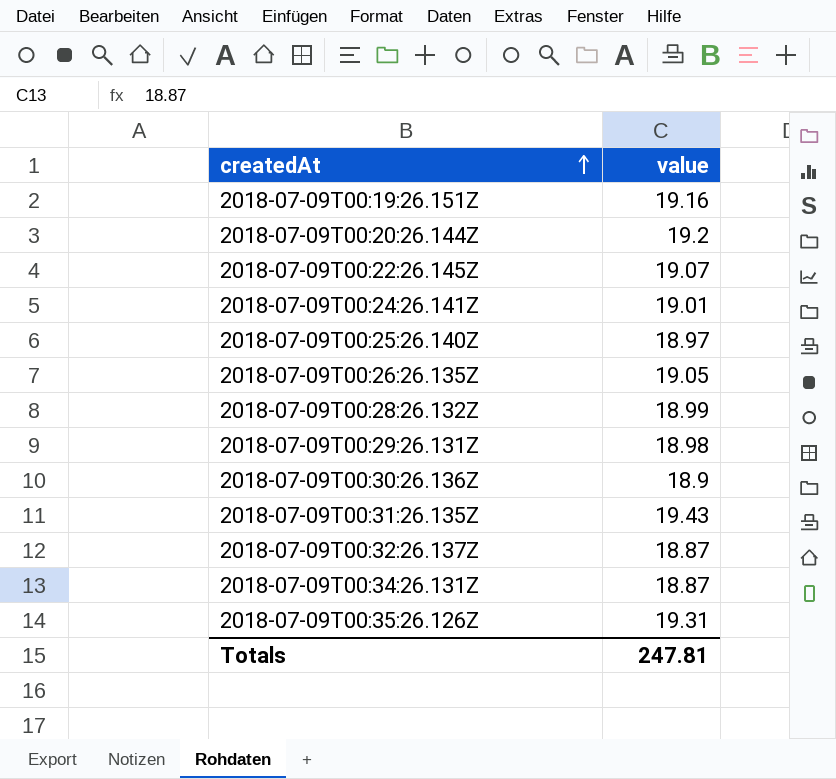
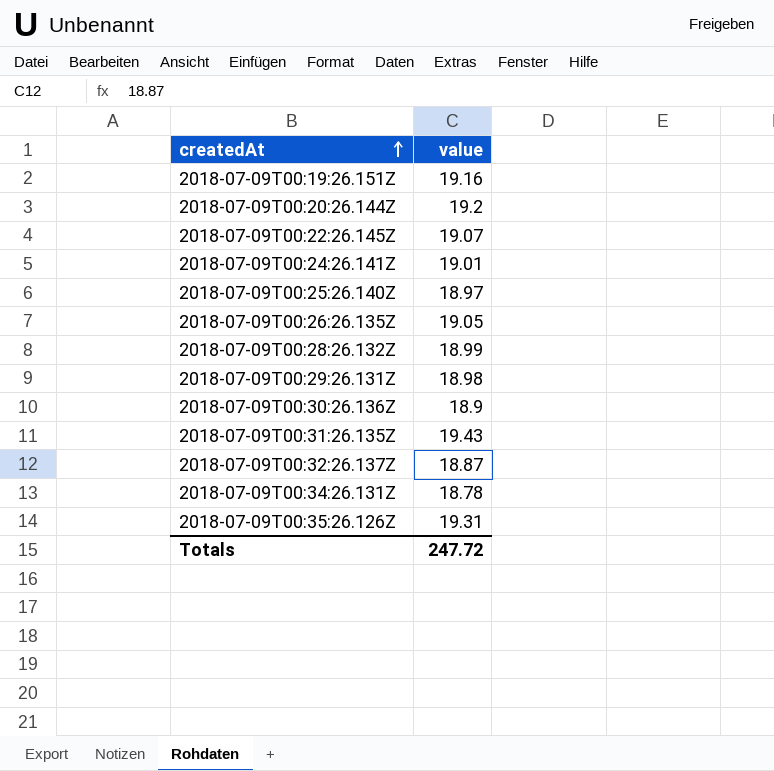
2018-07-09T00:34:26.131Z | value: 18.87 -> 18.78
Totals | value: 247.81 -> 247.72

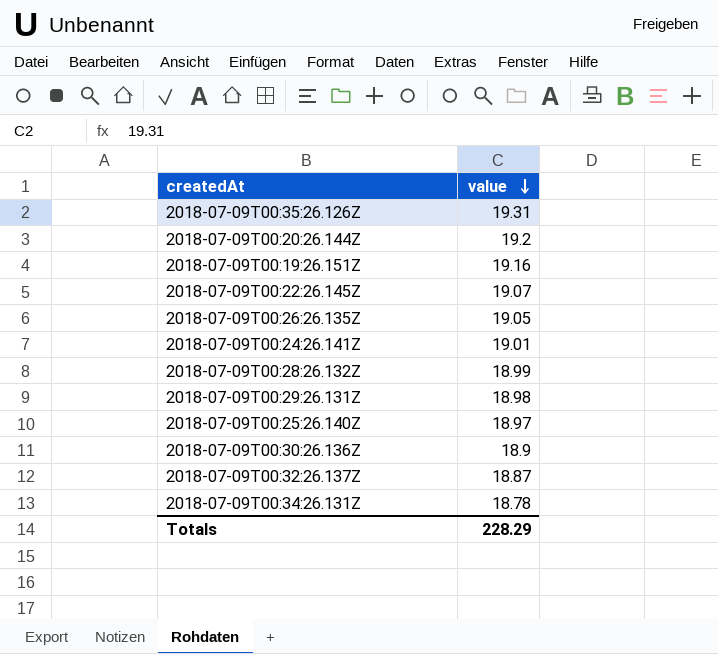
row order: createdAt ascending -> value descending
row 2018-07-09T00:31:26.135Z: 19.43 -> none
Totals | value: 247.72 -> 228.29

